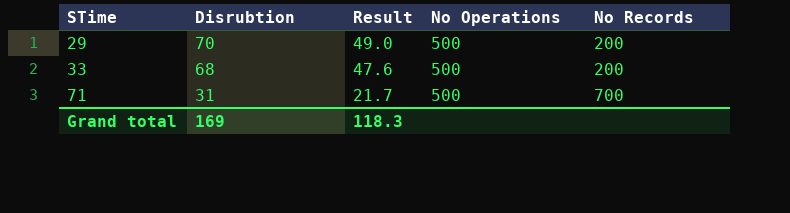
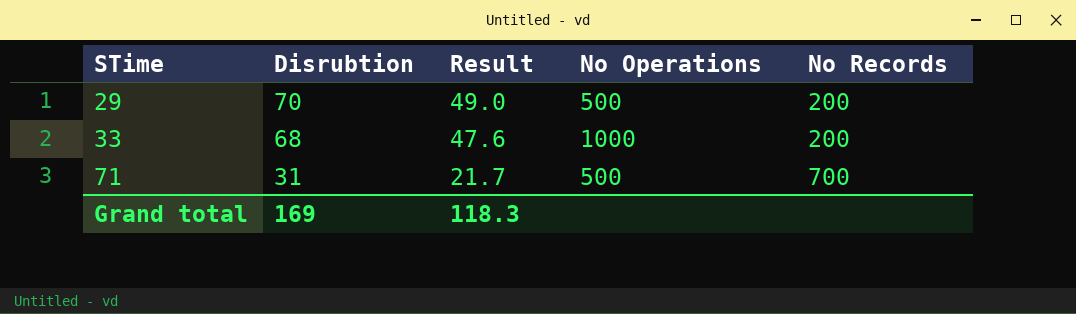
33 | No Operations: 500 -> 1000

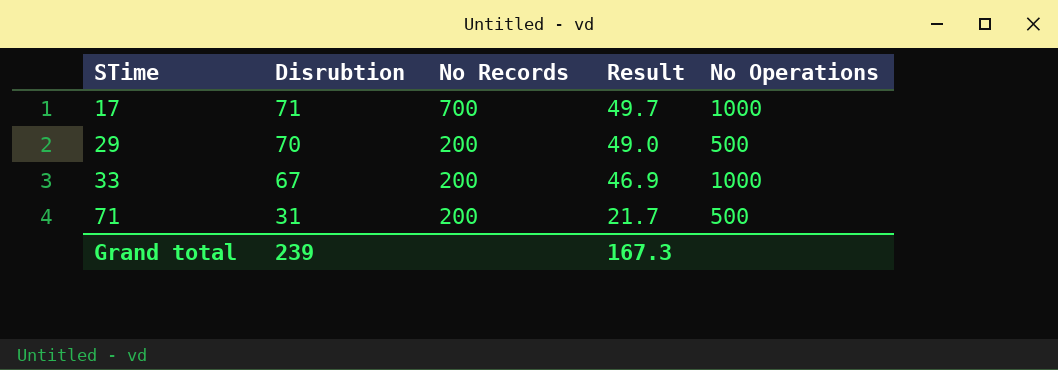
column No Records | position: 5 -> 3
row 17: none -> 71 | 700 | 49.7 | 1000
33 | Disrubtion: 68 -> 67
33 | Result: 47.6 -> 46.9
71 | No Records: 700 -> 200
Grand total | Disrubtion: 169 -> 239
Grand total | Result: 118.3 -> 167.3

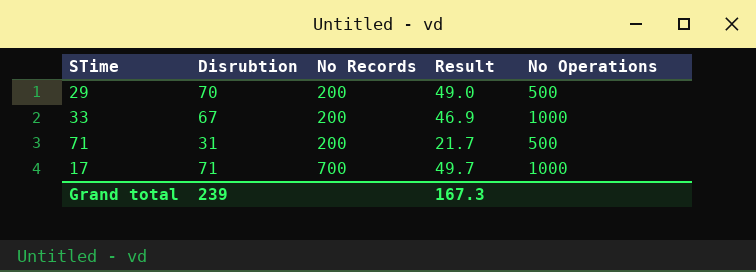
row order: STime ascending -> No Records ascending

